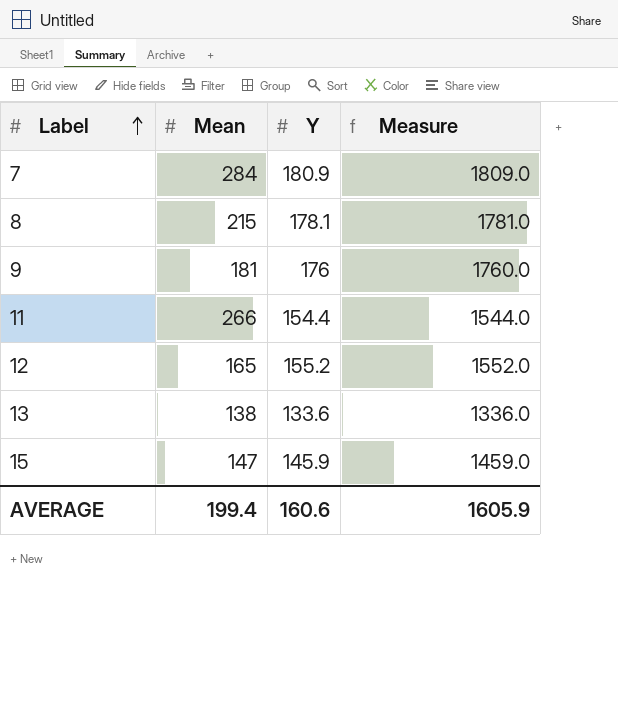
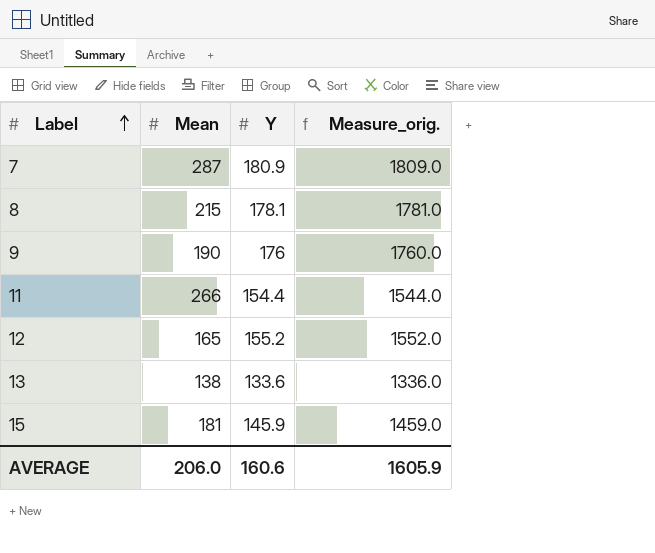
column name: Measure -> Measure_orig.
7 | Mean: 284 -> 287
9 | Mean: 181 -> 190
15 | Mean: 147 -> 181
AVERAGE | Mean: 199.4 -> 206.0

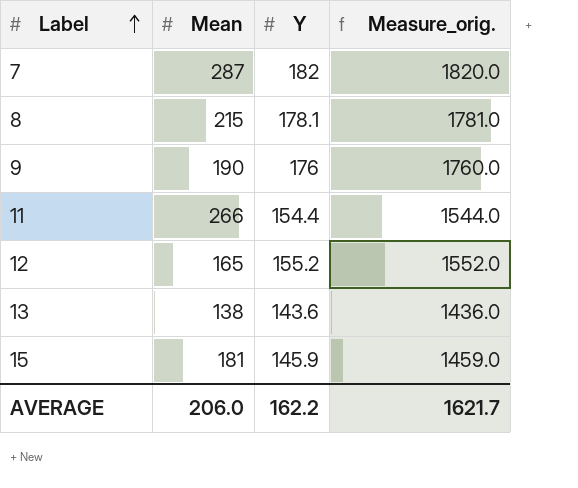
7 | Y: 180.9 -> 182
7 | Measure_orig.: 1809.0 -> 1820.0
13 | Y: 133.6 -> 143.6
13 | Measure_orig.: 1336.0 -> 1436.0
AVERAGE | Y: 160.6 -> 162.2
AVERAGE | Measure_orig.: 1605.9 -> 1621.7

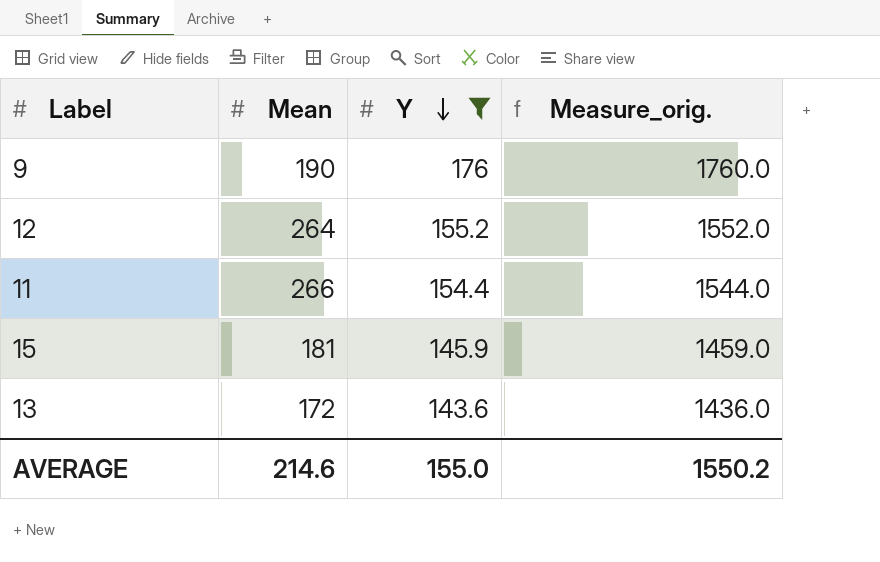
filter: none -> Y <= 176
row order: Label ascending -> Y descending
12 | Mean: 165 -> 264
13 | Mean: 138 -> 172
AVERAGE | Mean: 206.0 -> 214.6
AVERAGE | Y: 162.2 -> 155.0
AVERAGE | Measure_orig.: 1621.7 -> 1550.2

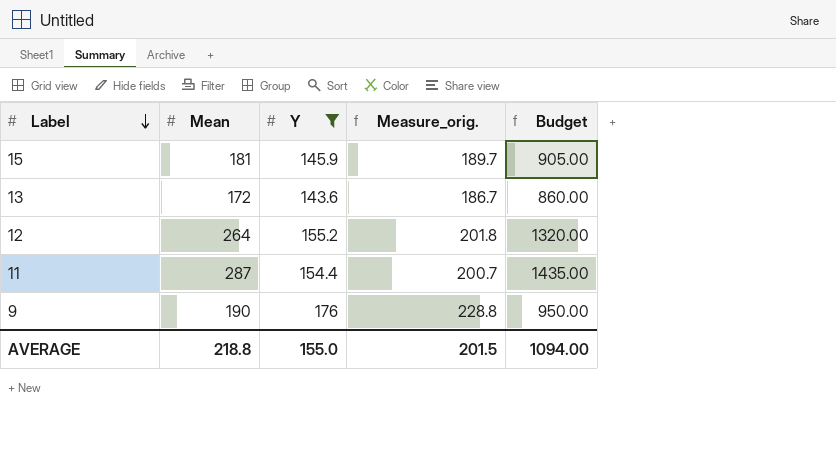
row order: Y descending -> Label descending
column Measure_orig. | formula: [Y] * 10 -> [Y] * 1.3
column Budget | formula: none -> [Mean] * 5
11 | Mean: 266 -> 287
AVERAGE | Mean: 214.6 -> 218.8
AVERAGE | Measure_orig.: 1550.2 -> 201.5

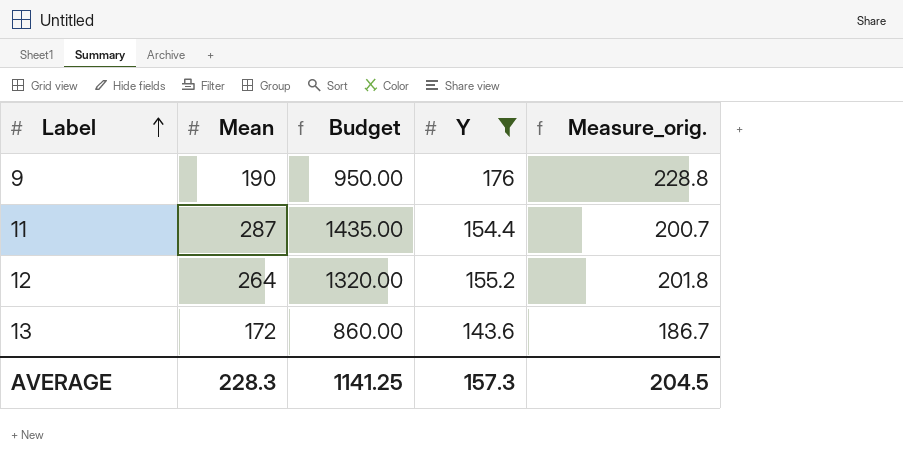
row order: Label descending -> Label ascending
column Budget | position: 5 -> 3
row 15: 181 | 145.9 | 189.7 | 905.00 -> none
AVERAGE | Mean: 218.8 -> 228.3
AVERAGE | Budget: 1094.00 -> 1141.25
AVERAGE | Y: 155.0 -> 157.3
AVERAGE | Measure_orig.: 201.5 -> 204.5

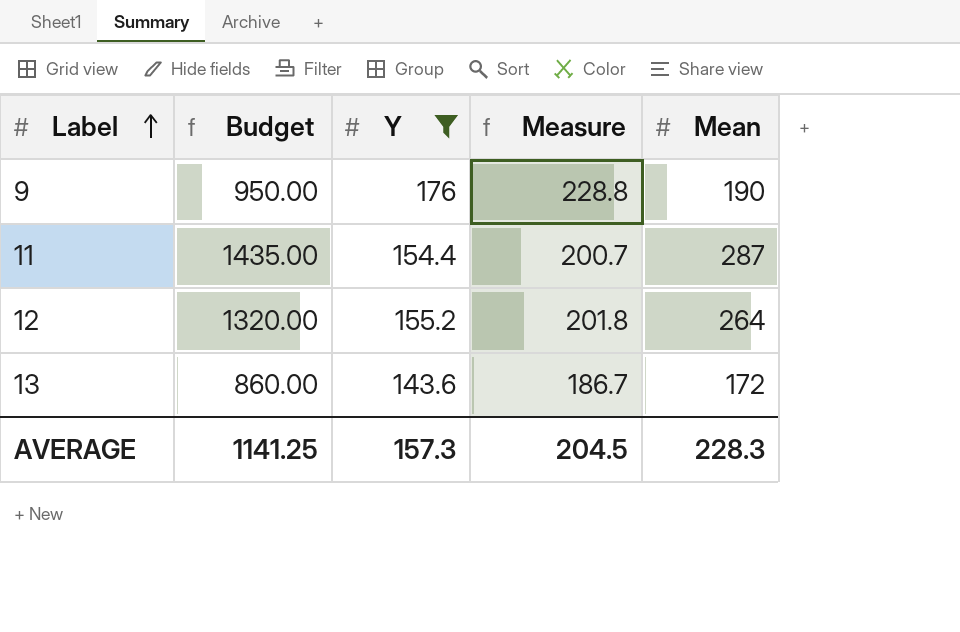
column name: Measure_orig. -> Measure
column Mean | position: 2 -> 5

